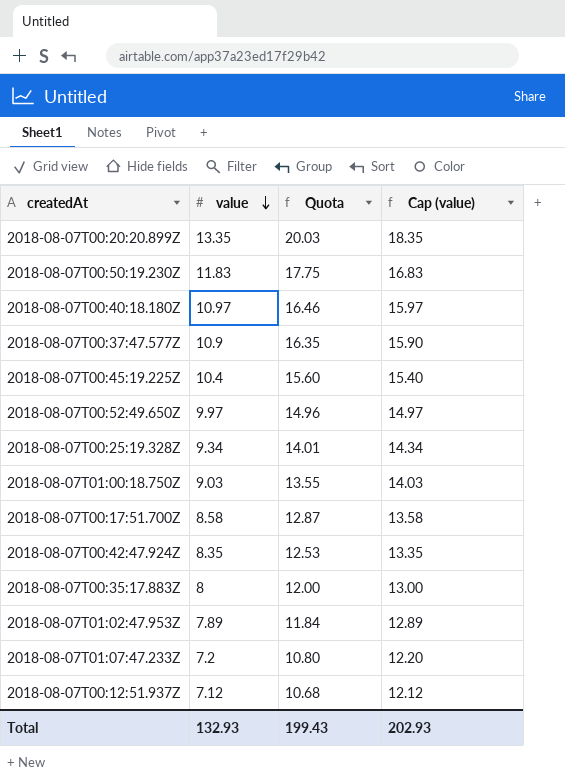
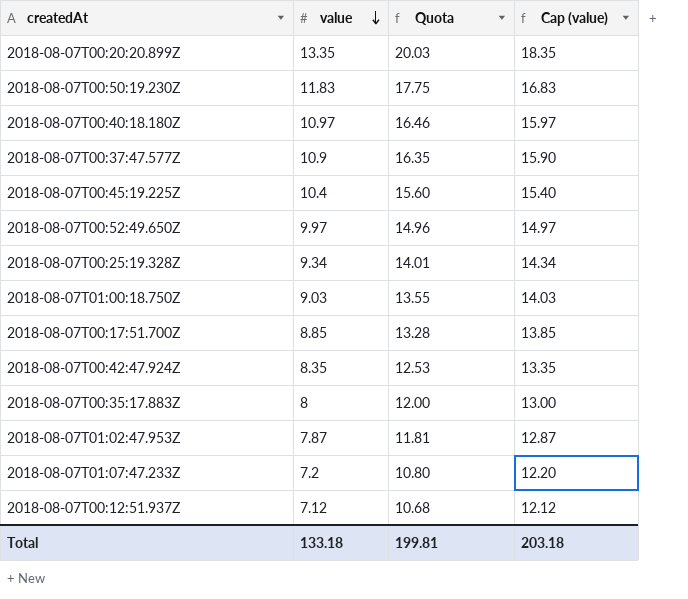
2018-08-07T00:17:51.700Z | value: 8.58 -> 8.85
2018-08-07T00:17:51.700Z | Quota: 12.87 -> 13.28
2018-08-07T00:17:51.700Z | Cap (value): 13.58 -> 13.85
2018-08-07T01:02:47.953Z | value: 7.89 -> 7.87
2018-08-07T01:02:47.953Z | Quota: 11.84 -> 11.81
2018-08-07T01:02:47.953Z | Cap (value): 12.89 -> 12.87
Total | value: 132.93 -> 133.18
Total | Quota: 199.43 -> 199.81
Total | Cap (value): 202.93 -> 203.18

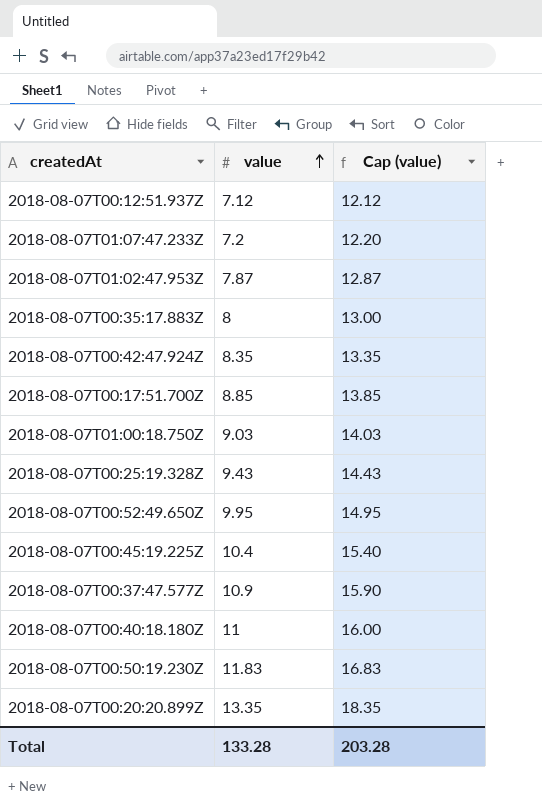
row order: value descending -> value ascending
column Quota | formula: [value] * 1.5 -> none
2018-08-07T00:25:19.328Z | value: 9.34 -> 9.43
2018-08-07T00:25:19.328Z | Cap (value): 14.34 -> 14.43
2018-08-07T00:52:49.650Z | value: 9.97 -> 9.95
2018-08-07T00:52:49.650Z | Cap (value): 14.97 -> 14.95
2018-08-07T00:40:18.180Z | value: 10.97 -> 11
2018-08-07T00:40:18.180Z | Cap (value): 15.97 -> 16.00
Total | value: 133.18 -> 133.28
Total | Cap (value): 203.18 -> 203.28

